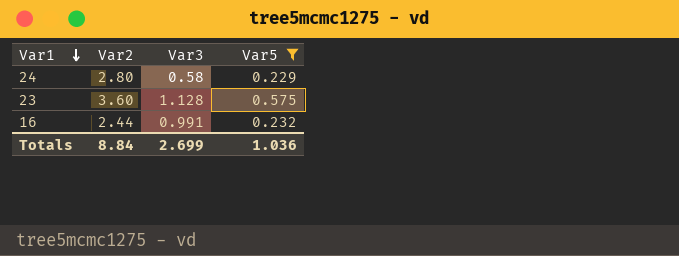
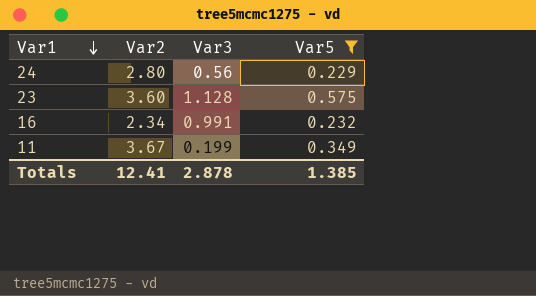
24 | Var3: 0.58 -> 0.56
16 | Var2: 2.44 -> 2.34
row 11: none -> 3.67 | 0.199 | 0.349
Totals | Var2: 8.84 -> 12.41
Totals | Var3: 2.699 -> 2.878
Totals | Var5: 1.036 -> 1.385

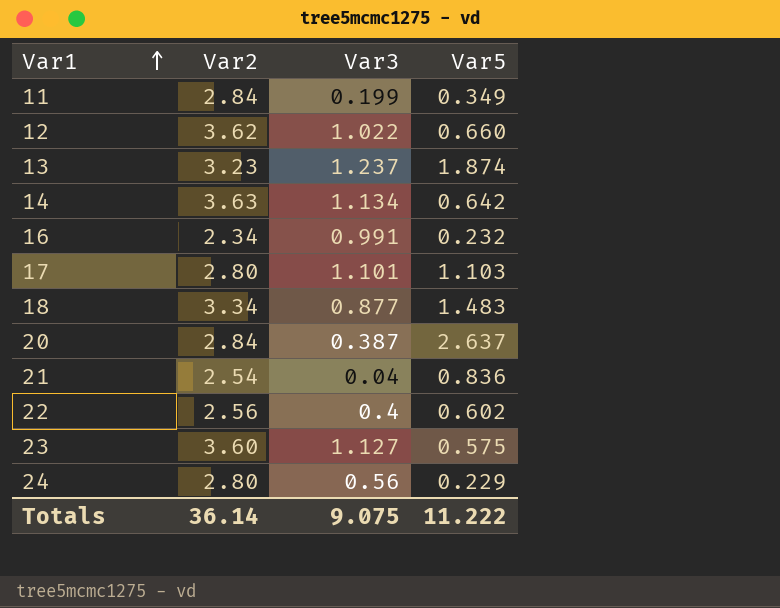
filter: Var5 <= 0.575 -> none
row order: Var1 descending -> Var1 ascending
11 | Var2: 3.67 -> 2.84
23 | Var3: 1.128 -> 1.127
Totals | Var2: 12.41 -> 36.14
Totals | Var3: 2.878 -> 9.075
Totals | Var5: 1.385 -> 11.222

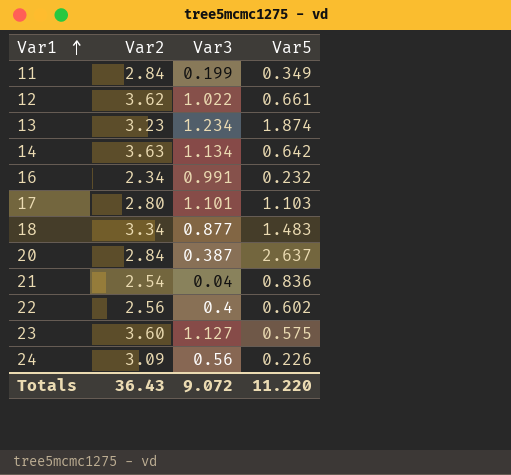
12 | Var5: 0.660 -> 0.661
13 | Var3: 1.237 -> 1.234
24 | Var2: 2.80 -> 3.09
24 | Var5: 0.229 -> 0.226
Totals | Var2: 36.14 -> 36.43
Totals | Var3: 9.075 -> 9.072
Totals | Var5: 11.222 -> 11.220

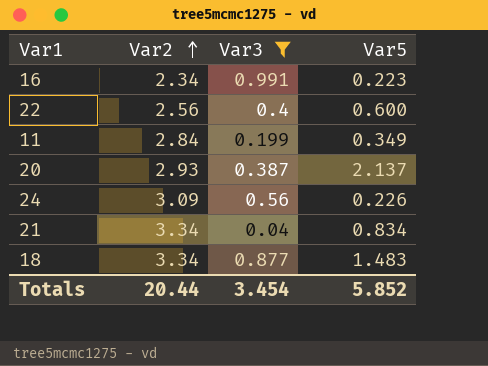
filter: none -> Var3 <= 0.991
row order: Var1 ascending -> Var2 ascending
16 | Var5: 0.232 -> 0.223
22 | Var5: 0.602 -> 0.600
20 | Var2: 2.84 -> 2.93
20 | Var5: 2.637 -> 2.137
21 | Var2: 2.54 -> 3.34
21 | Var5: 0.836 -> 0.834
Totals | Var2: 36.43 -> 20.44
Totals | Var3: 9.072 -> 3.454
Totals | Var5: 11.220 -> 5.852

